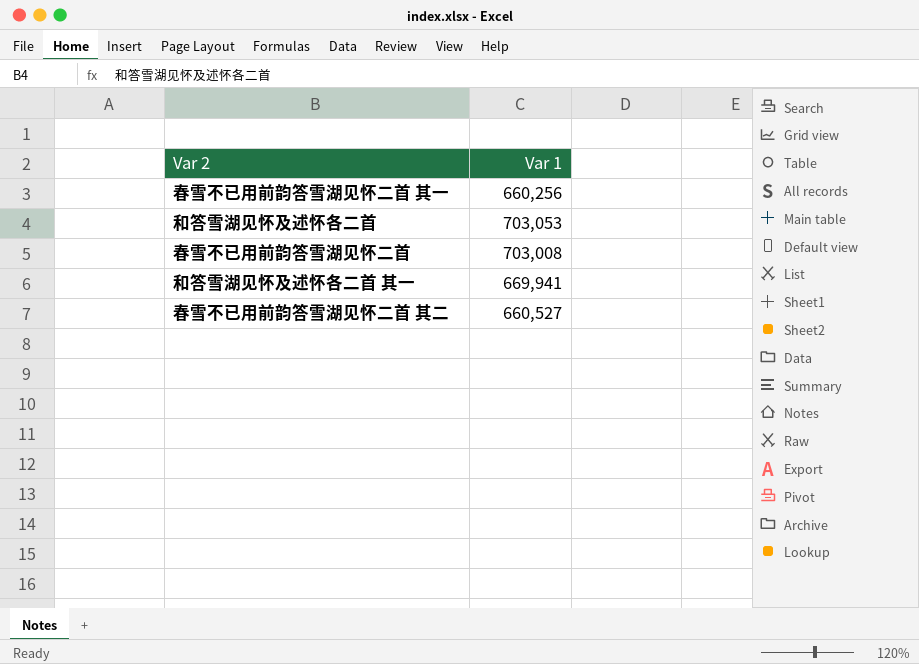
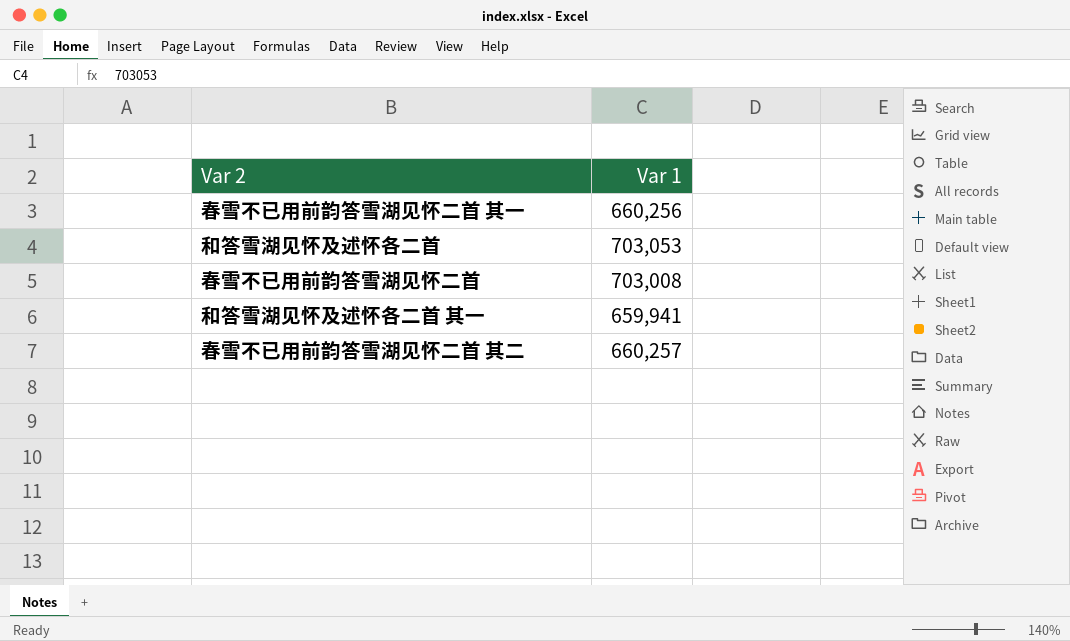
和答雪湖见怀及述怀各二首 其一 | Var 1: 669,941 -> 659,941
春雪不已用前韵答雪湖见怀二首 其二 | Var 1: 660,527 -> 660,257

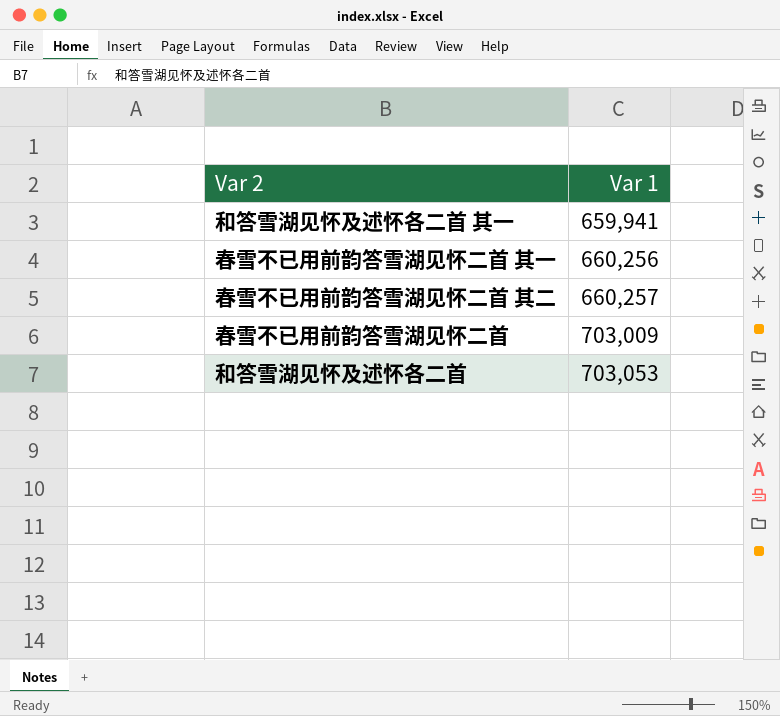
row order: none -> Var 1 ascending
春雪不已用前韵答雪湖见怀二首 | Var 1: 703,008 -> 703,009

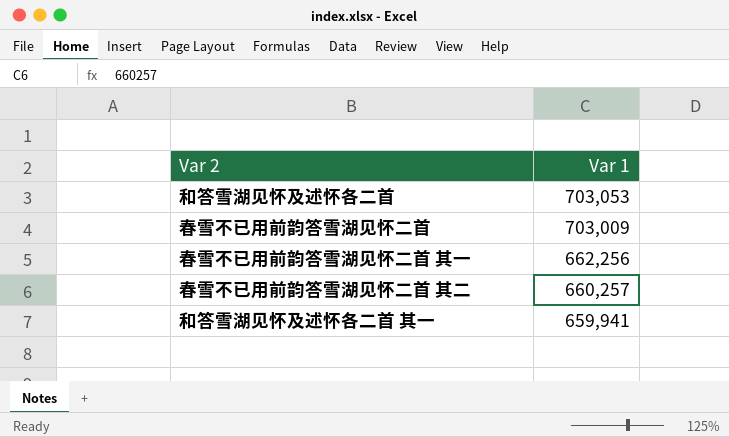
row order: Var 1 ascending -> Var 1 descending
春雪不已用前韵答雪湖见怀二首 其一 | Var 1: 660,256 -> 662,256

